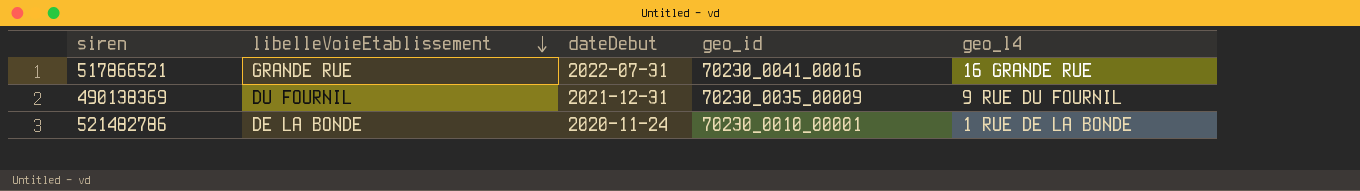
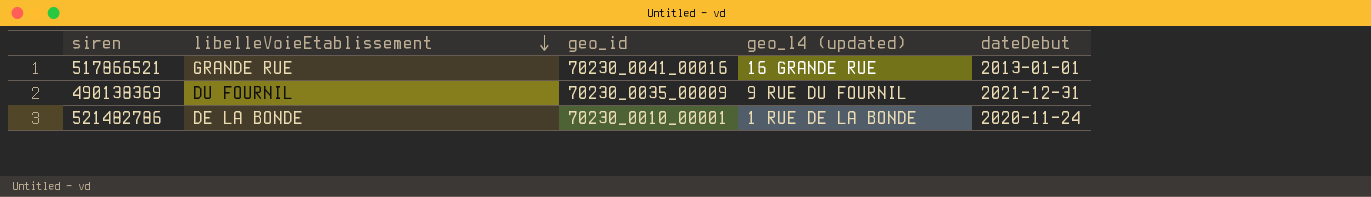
column name: geo_l4 -> geo_l4 (updated)
column dateDebut | position: 3 -> 5
517866521 | dateDebut: 2022-07-31 -> 2013-01-01

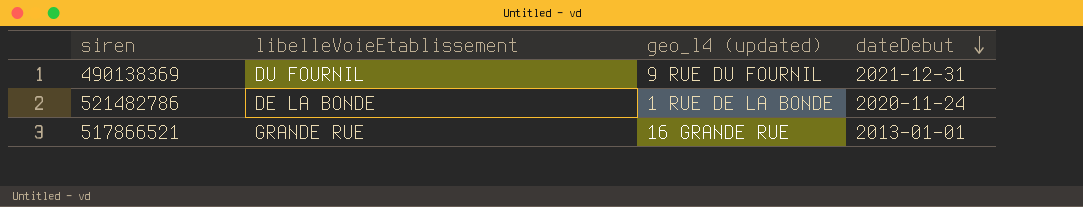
row order: libelleVoieEtablissement descending -> dateDebut descending
column geo_id | position: 3 -> none

